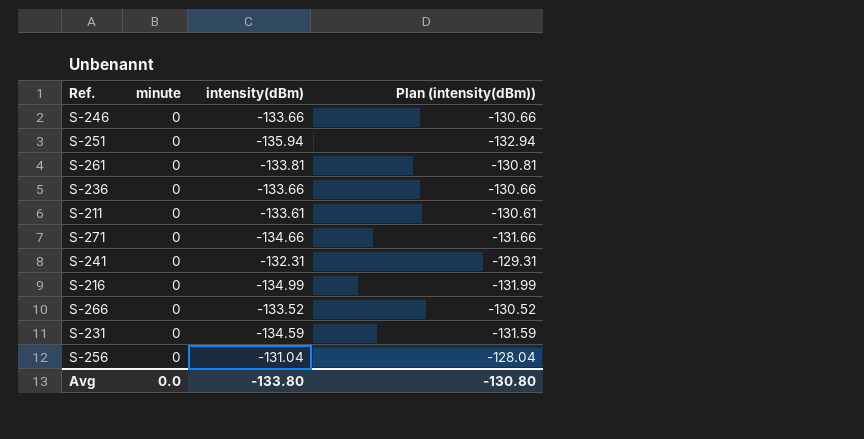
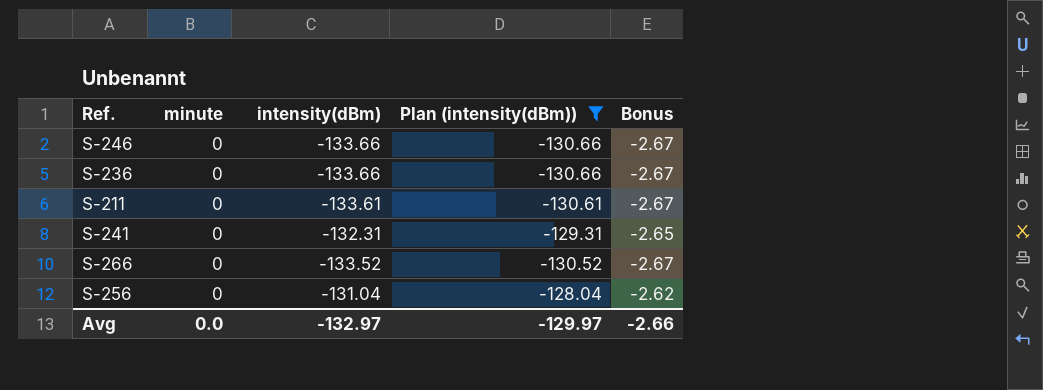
filter: none -> Plan (intensity(dBm)) >= -130.66
column Bonus | formula: none -> [intensity(dBm)] * 0.02
Avg | intensity(dBm): -133.80 -> -132.97
Avg | Plan (intensity(dBm)): -130.80 -> -129.97

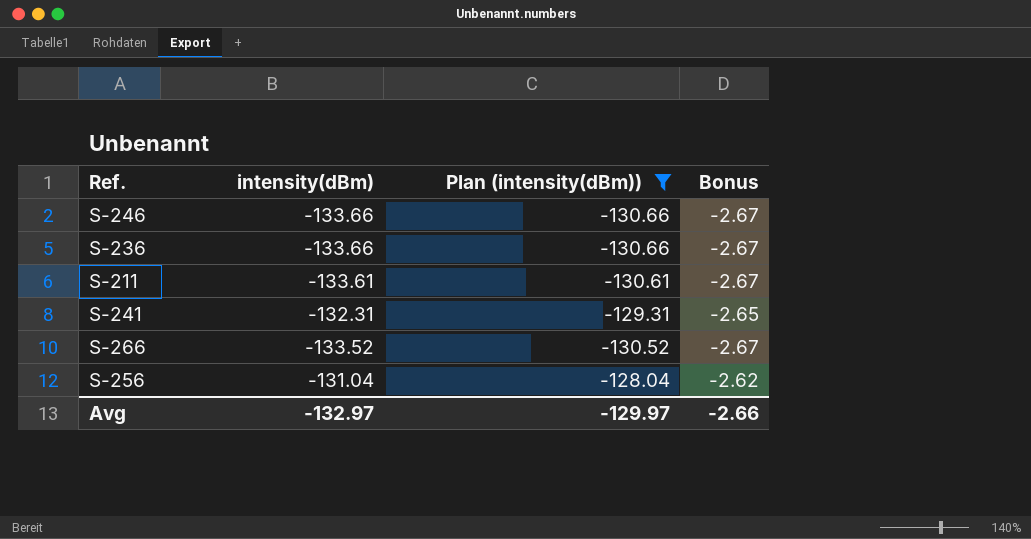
column minute | position: 2 -> none

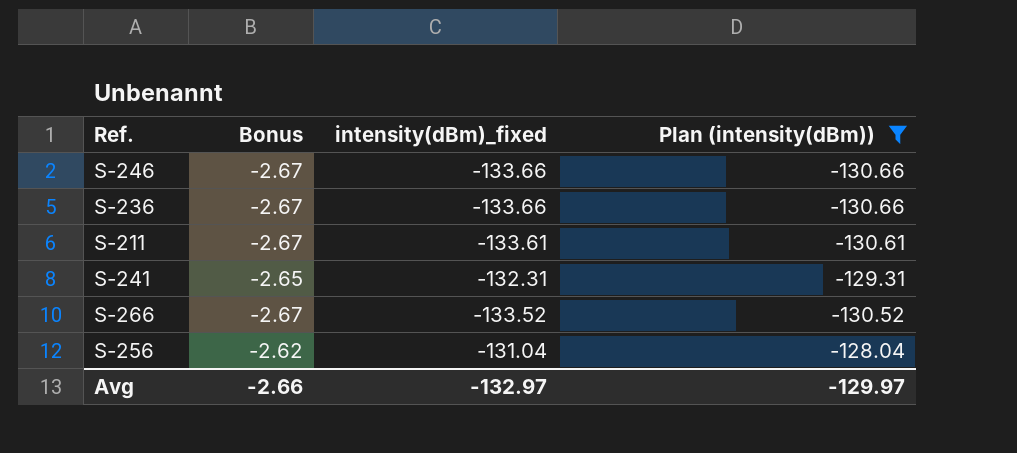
column Bonus | position: 4 -> 2
column name: intensity(dBm) -> intensity(dBm)_fixed

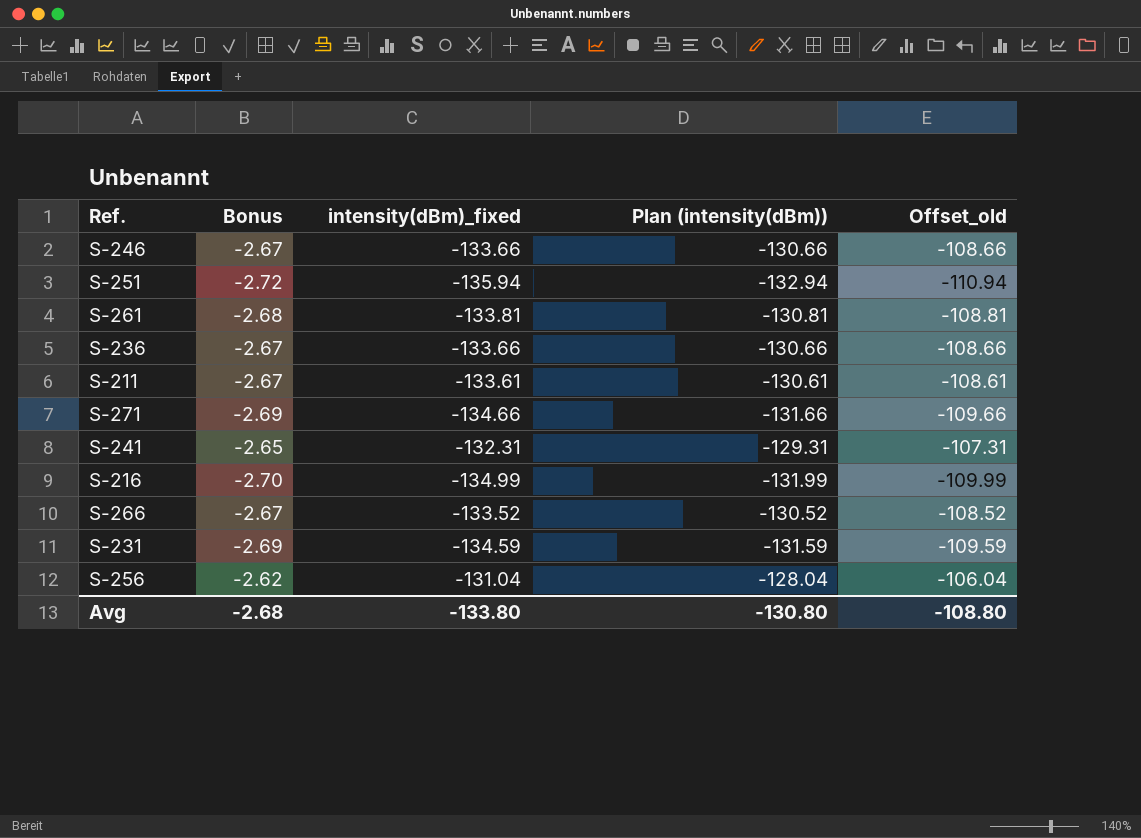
filter: Plan (intensity(dBm)) >= -130.66 -> none
column Offset_old | formula: none -> [intensity(dBm)_fixed] + 25
Avg | Bonus: -2.66 -> -2.68
Avg | intensity(dBm)_fixed: -132.97 -> -133.80
Avg | Plan (intensity(dBm)): -129.97 -> -130.80

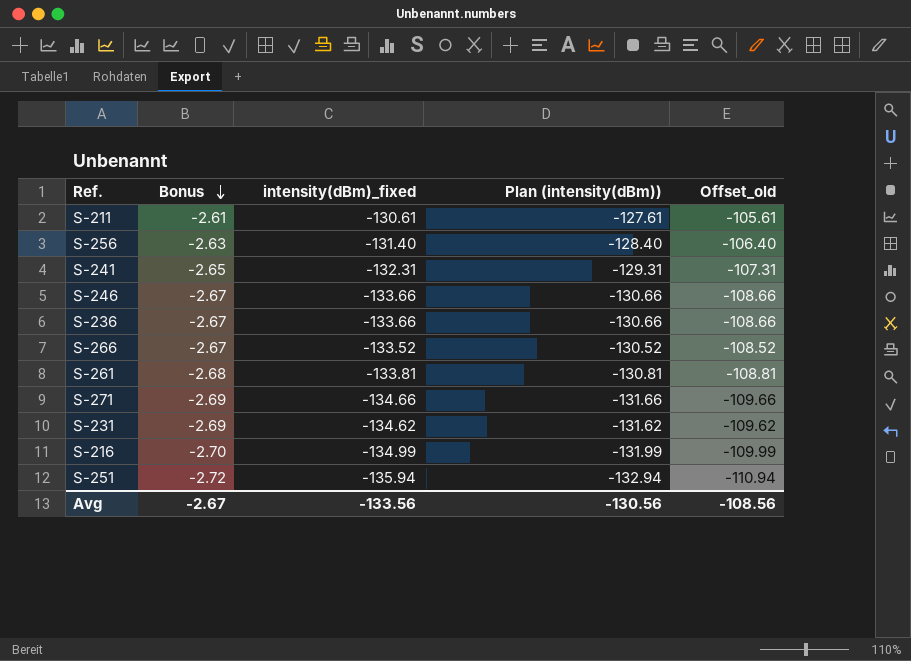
row order: none -> Bonus descending
S-211 | Bonus: -2.67 -> -2.61
S-211 | intensity(dBm)_fixed: -133.61 -> -130.61
S-211 | Plan (intensity(dBm)): -130.61 -> -127.61
S-211 | Offset_old: -108.61 -> -105.61
S-256 | Bonus: -2.62 -> -2.63
S-256 | intensity(dBm)_fixed: -131.04 -> -131.40
S-256 | Plan (intensity(dBm)): -128.04 -> -128.40
S-256 | Offset_old: -106.04 -> -106.40
S-231 | intensity(dBm)_fixed: -134.59 -> -134.62
S-231 | Plan (intensity(dBm)): -131.59 -> -131.62
S-231 | Offset_old: -109.59 -> -109.62
Avg | Bonus: -2.68 -> -2.67
Avg | intensity(dBm)_fixed: -133.80 -> -133.56
Avg | Plan (intensity(dBm)): -130.80 -> -130.56
Avg | Offset_old: -108.80 -> -108.56

